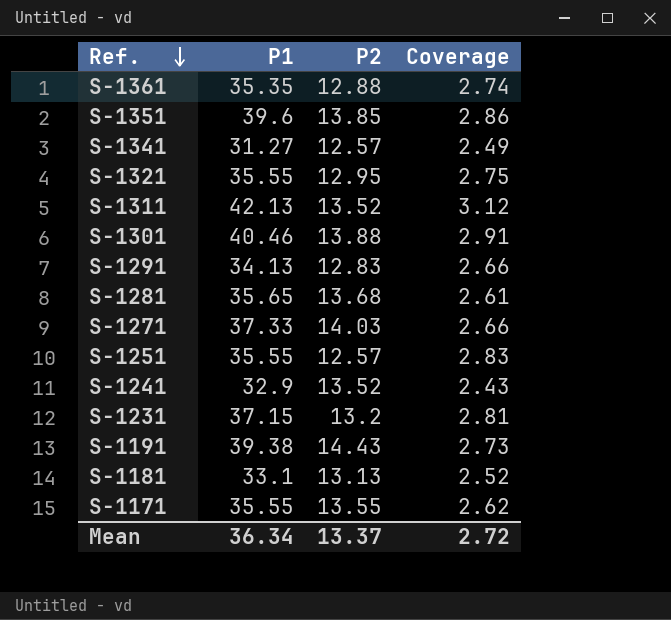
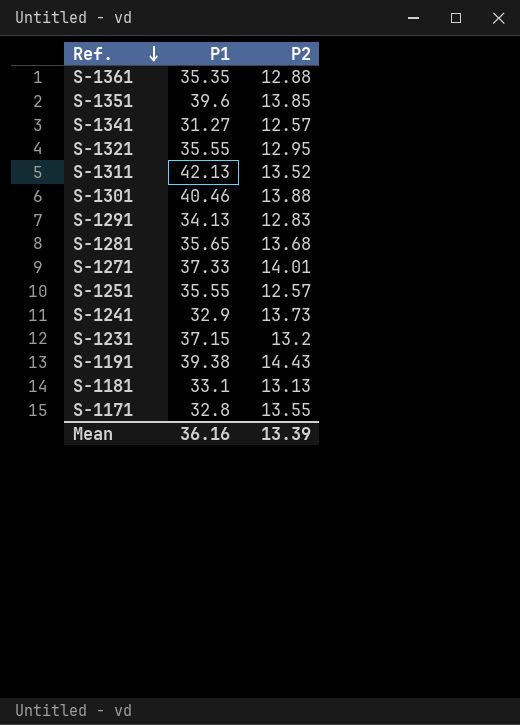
column Coverage | formula: [P1] / [P2] -> none
S-1271 | P2: 14.03 -> 14.01
S-1241 | P2: 13.52 -> 13.73
S-1171 | P1: 35.55 -> 32.8
Mean | P1: 36.34 -> 36.16
Mean | P2: 13.37 -> 13.39

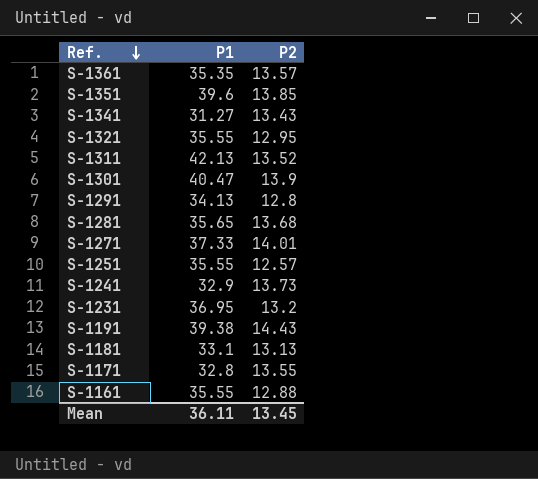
S-1361 | P2: 12.88 -> 13.57
S-1341 | P2: 12.57 -> 13.43
S-1301 | P1: 40.46 -> 40.47
S-1301 | P2: 13.88 -> 13.9
S-1291 | P2: 12.83 -> 12.8
S-1231 | P1: 37.15 -> 36.95
row S-1161: none -> 35.55 | 12.88
Mean | P1: 36.16 -> 36.11
Mean | P2: 13.39 -> 13.45

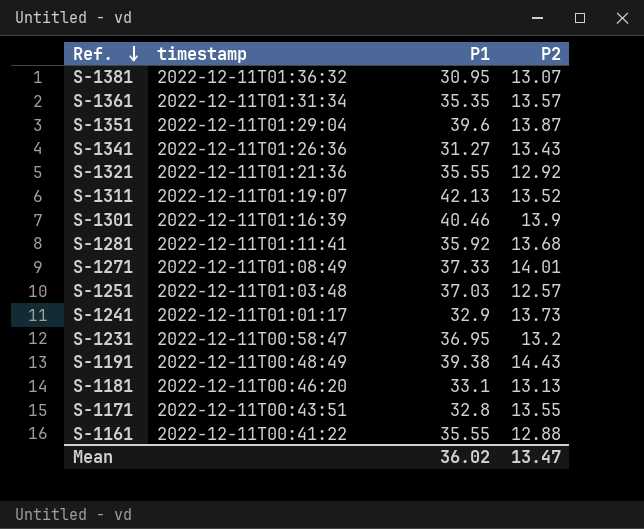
column timestamp | position: none -> 2
row S-1291: 34.13 | 12.8 -> none
row S-1381: none -> 2022-12-11T01:36:32 | 30.95 | 13.07
S-1351 | P2: 13.85 -> 13.87
S-1321 | P2: 12.95 -> 12.92
S-1301 | P1: 40.47 -> 40.46
S-1281 | P1: 35.65 -> 35.92
S-1251 | P1: 35.55 -> 37.03
Mean | P1: 36.11 -> 36.02
Mean | P2: 13.45 -> 13.47

